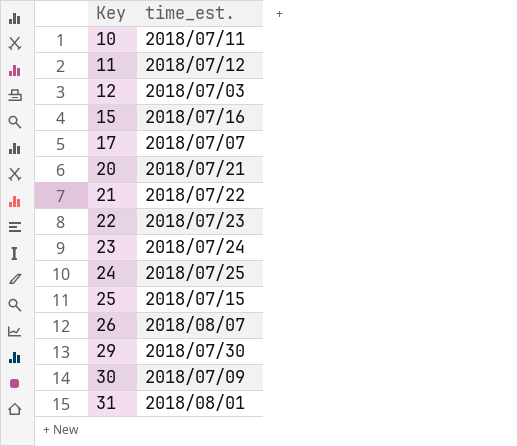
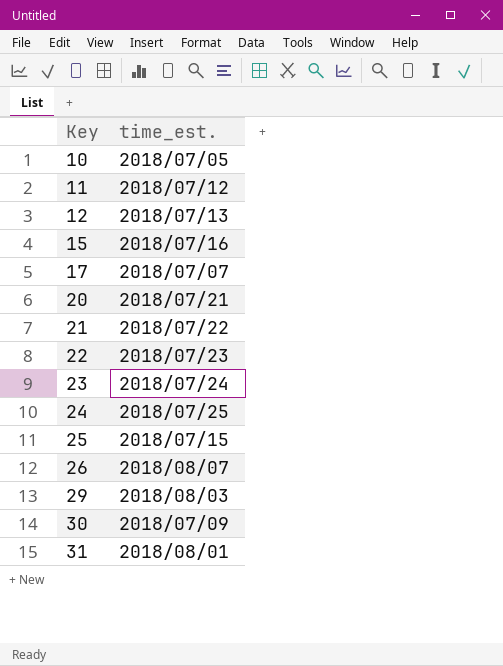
10 | time_est.: 2018/07/11 -> 2018/07/05
12 | time_est.: 2018/07/03 -> 2018/07/13
29 | time_est.: 2018/07/30 -> 2018/08/03

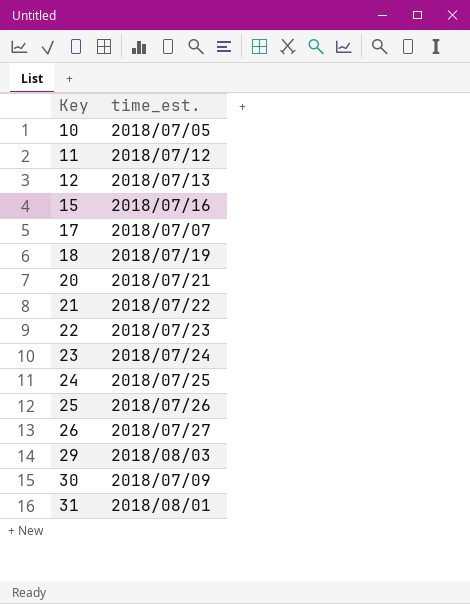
row 18: none -> 2018/07/19
25 | time_est.: 2018/07/15 -> 2018/07/26
26 | time_est.: 2018/08/07 -> 2018/07/27

